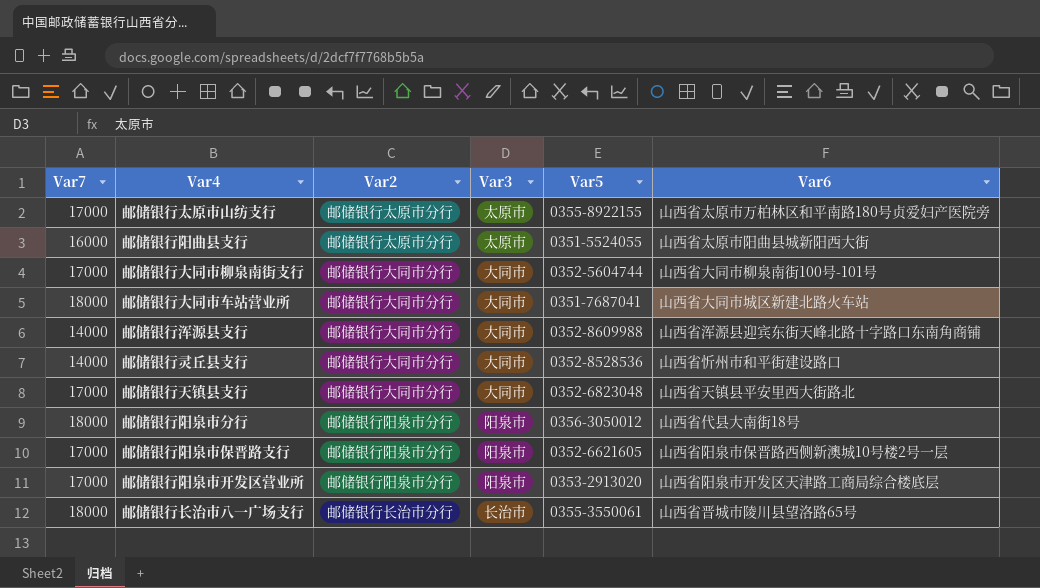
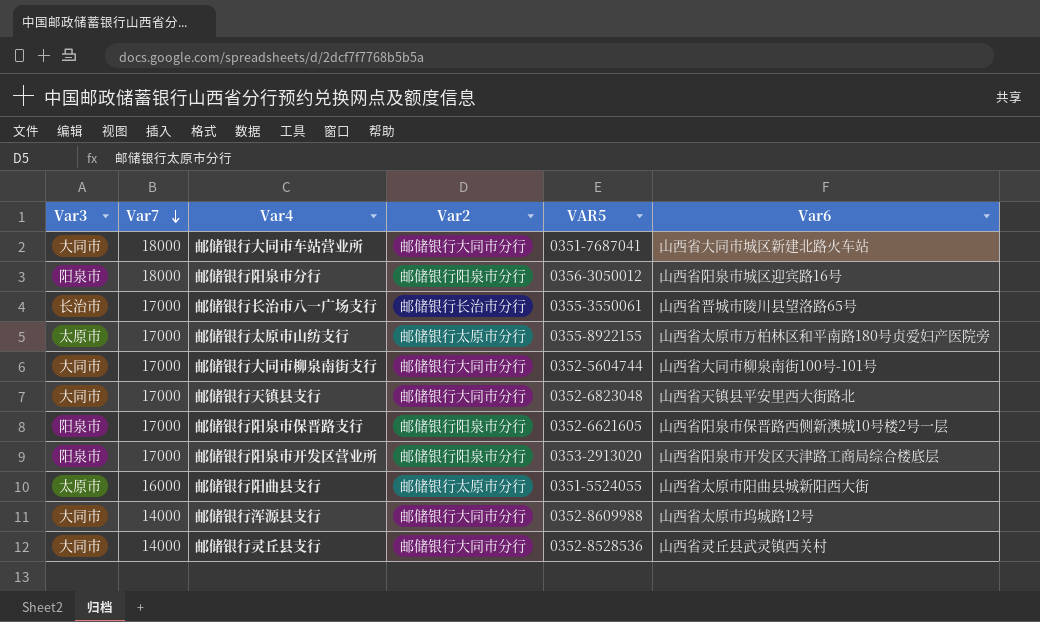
row order: none -> Var7 descending
column Var3 | position: 4 -> 1
column name: Var5 -> VAR5
邮储银行阳泉市分行 | Var6: 山西省代县大南街18号 -> 山西省阳泉市城区迎宾路16号
邮储银行长治市八一广场支行 | Var7: 18000 -> 17000
邮储银行浑源县支行 | Var6: 山西省浑源县迎宾东街天峰北路十字路口东南角商铺 -> 山西省太原市坞城路12号
邮储银行灵丘县支行 | Var6: 山西省忻州市和平街建设路口 -> 山西省灵丘县武灵镇西关村

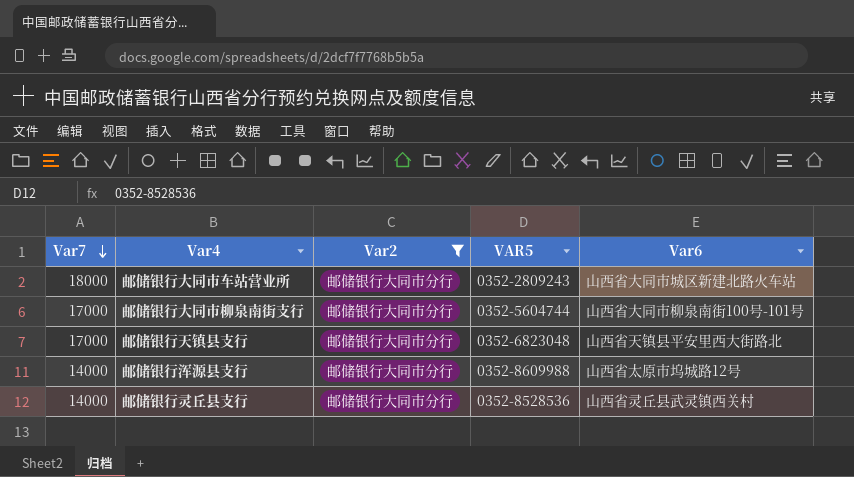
filter: none -> Var2 = 邮储银行大同市分行
column Var3 | position: 1 -> none
邮储银行大同市车站营业所 | VAR5: 0351-7687041 -> 0352-2809243

